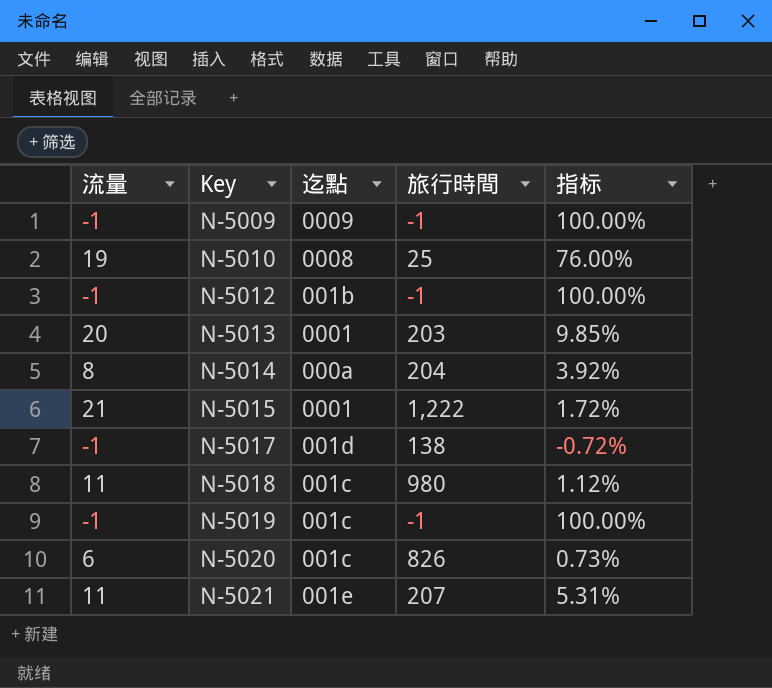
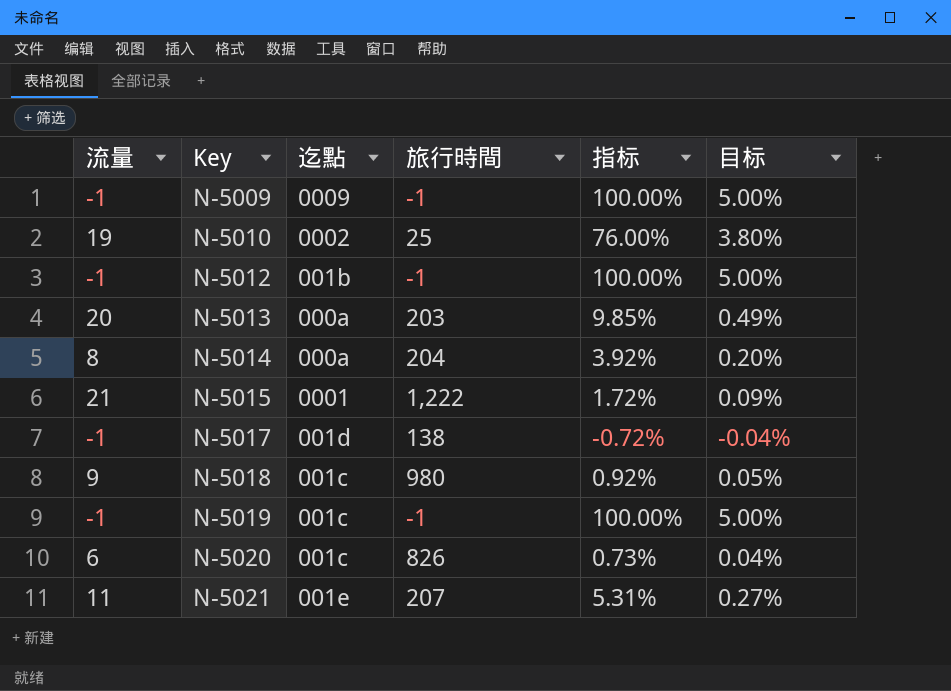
column 目标 | formula: none -> [指标] * 0.05
N-5010 | 迄點: 0008 -> 0002
N-5013 | 迄點: 0001 -> 000a
N-5018 | 流量: 11 -> 9
N-5018 | 指标: 1.12% -> 0.92%

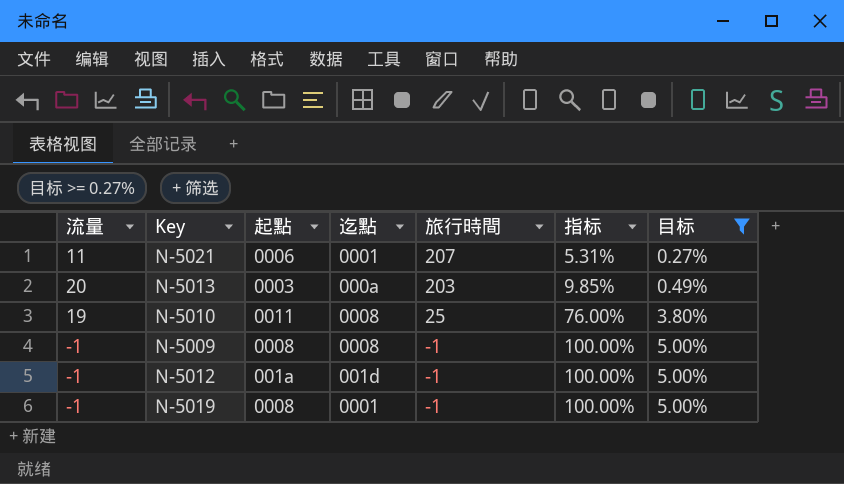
filter: none -> 目标 >= 0.27%
row order: Key ascending -> 旅行時間 descending
column 起點 | position: none -> 3
N-5021 | 迄點: 001e -> 0001
N-5010 | 迄點: 0002 -> 0008
N-5009 | 迄點: 0009 -> 0008
N-5012 | 迄點: 001b -> 001d
N-5019 | 迄點: 001c -> 0001

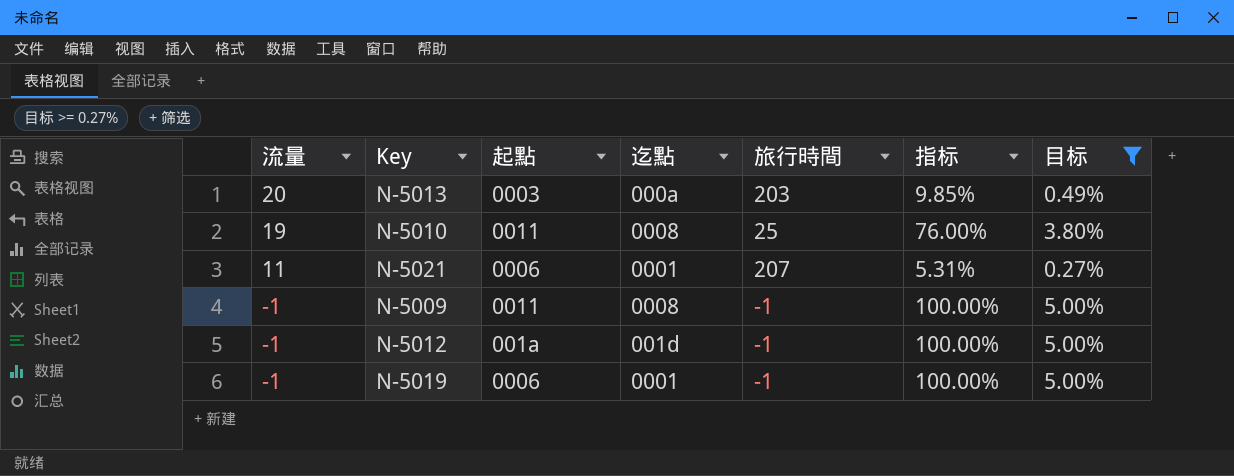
row order: 旅行時間 descending -> 流量 descending
N-5009 | 起點: 0008 -> 0011
N-5019 | 起點: 0008 -> 0006

